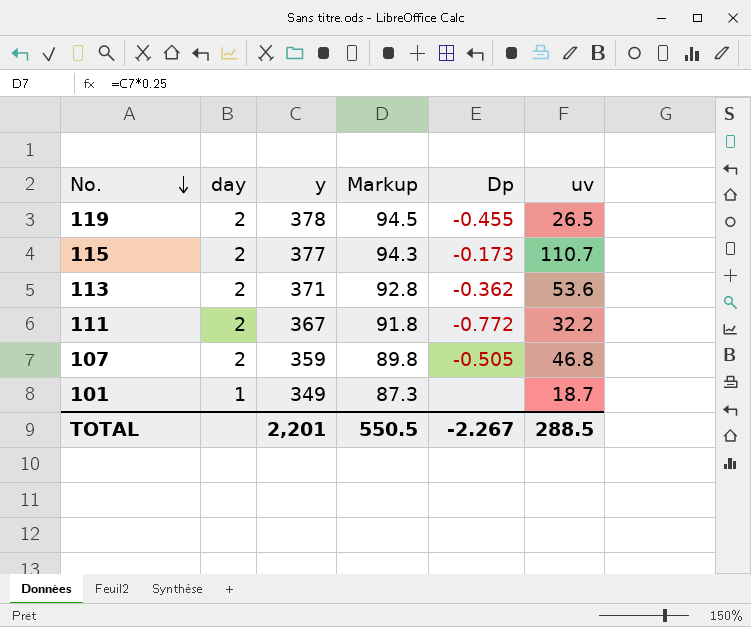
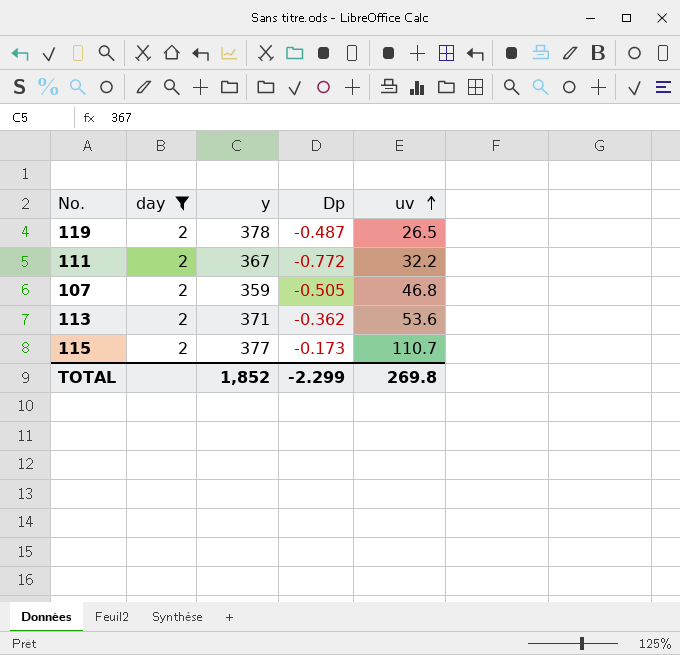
filter: none -> day = 2
row order: No. descending -> uv ascending
column Markup | formula: [y] * 0.25 -> none
119 | Dp: -0.455 -> -0.487
TOTAL | y: 2,201 -> 1,852
TOTAL | Dp: -2.267 -> -2.299
TOTAL | uv: 288.5 -> 269.8

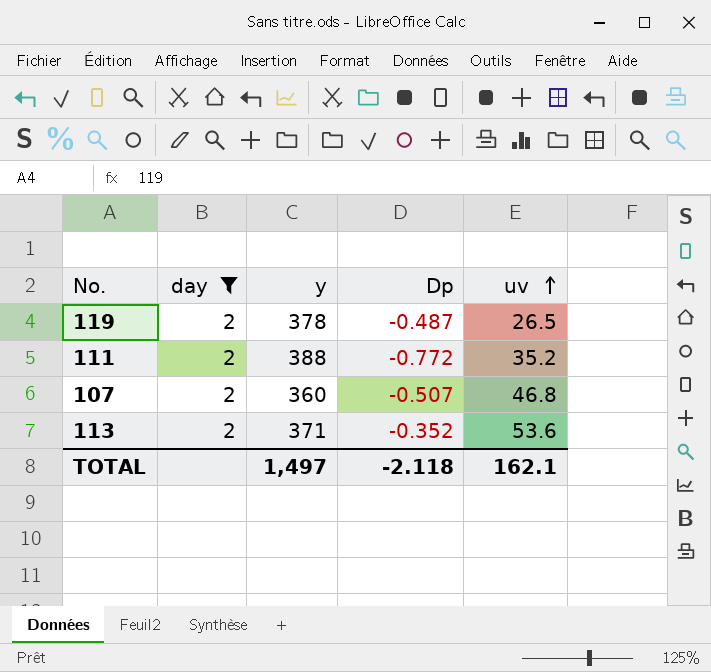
row 115: 2 | 377 | -0.173 | 110.7 -> none
111 | y: 367 -> 388
111 | uv: 32.2 -> 35.2
107 | y: 359 -> 360
107 | Dp: -0.505 -> -0.507
113 | Dp: -0.362 -> -0.352
TOTAL | y: 1,852 -> 1,497
TOTAL | Dp: -2.299 -> -2.118
TOTAL | uv: 269.8 -> 162.1

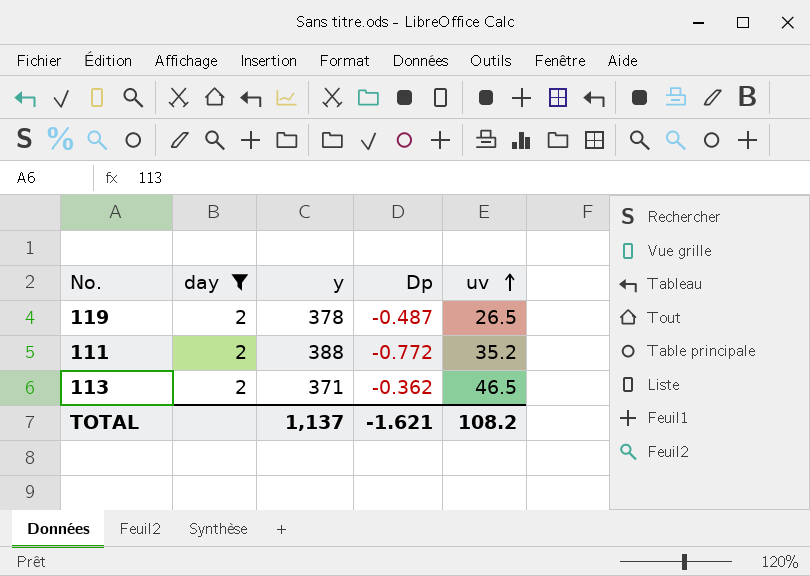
row 107: 2 | 360 | -0.507 | 46.8 -> none
113 | Dp: -0.352 -> -0.362
113 | uv: 53.6 -> 46.5
TOTAL | y: 1,497 -> 1,137
TOTAL | Dp: -2.118 -> -1.621
TOTAL | uv: 162.1 -> 108.2

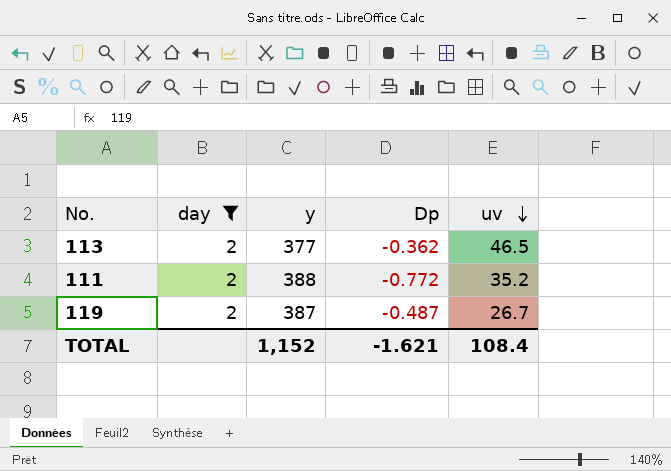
row order: uv ascending -> uv descending
113 | y: 371 -> 377
119 | y: 378 -> 387
119 | uv: 26.5 -> 26.7
TOTAL | y: 1,137 -> 1,152
TOTAL | uv: 108.2 -> 108.4

